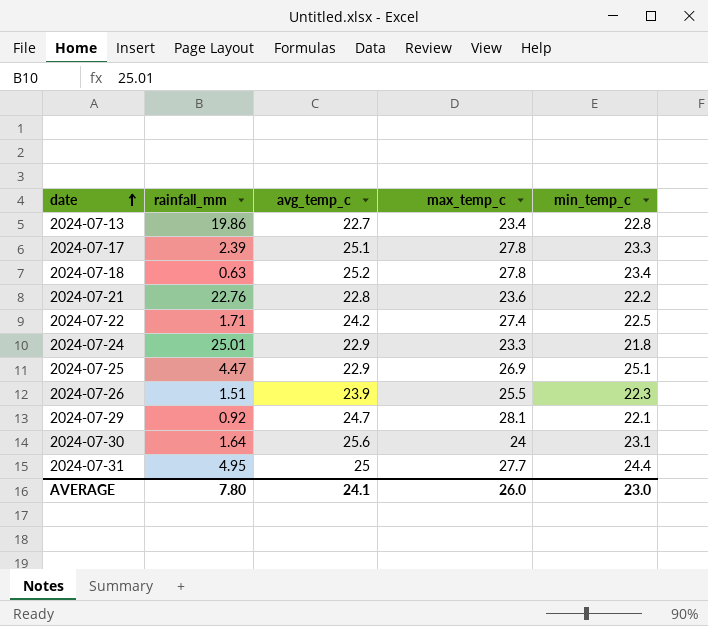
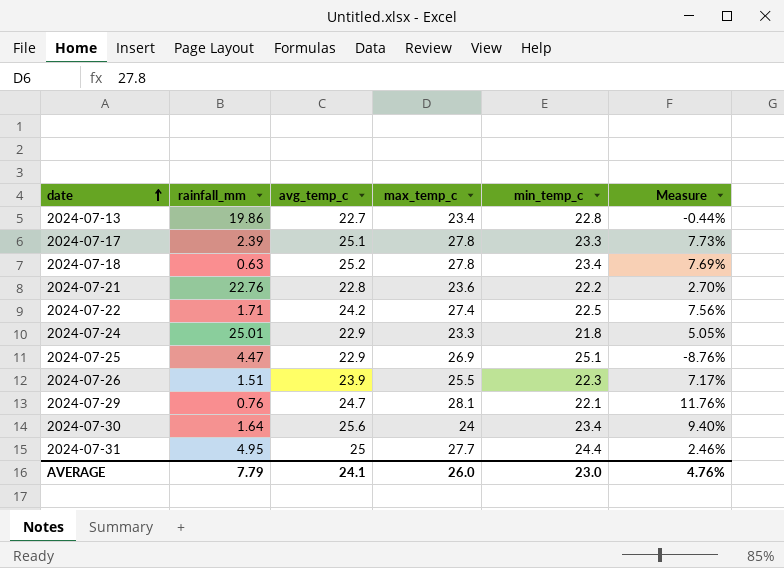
column Measure | formula: none -> ([avg_temp_c] - [min_temp_c]) / [min_temp_c]
2024-07-29 | rainfall_mm: 0.92 -> 0.76
2024-07-30 | min_temp_c: 23.1 -> 23.4
AVERAGE | rainfall_mm: 7.80 -> 7.79

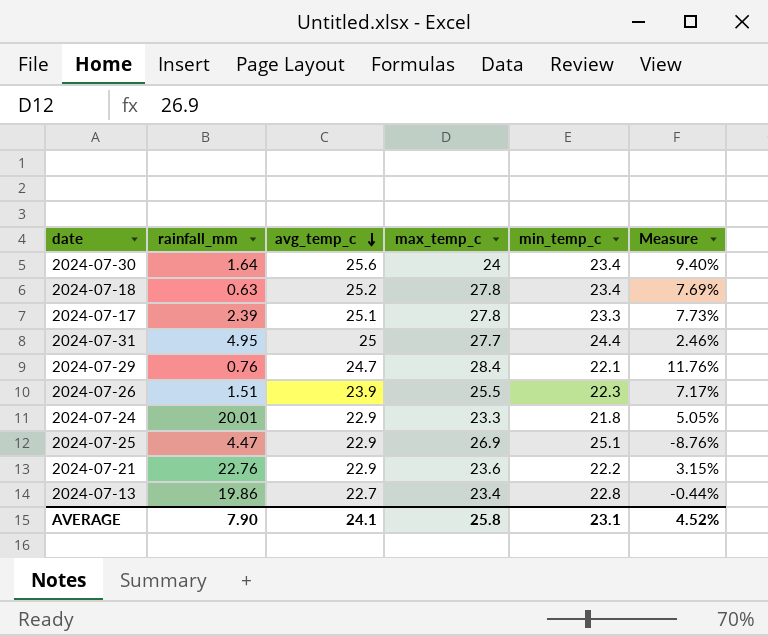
row order: date ascending -> avg_temp_c descending
row 2024-07-22: 1.71 | 24.2 | 27.4 | 22.5 | 7.56% -> none
2024-07-29 | max_temp_c: 28.1 -> 28.4
2024-07-24 | rainfall_mm: 25.01 -> 20.01
2024-07-21 | avg_temp_c: 22.8 -> 22.9
2024-07-21 | Measure: 2.70% -> 3.15%
AVERAGE | rainfall_mm: 7.79 -> 7.90
AVERAGE | max_temp_c: 26.0 -> 25.8
AVERAGE | min_temp_c: 23.0 -> 23.1
AVERAGE | Measure: 4.76% -> 4.52%

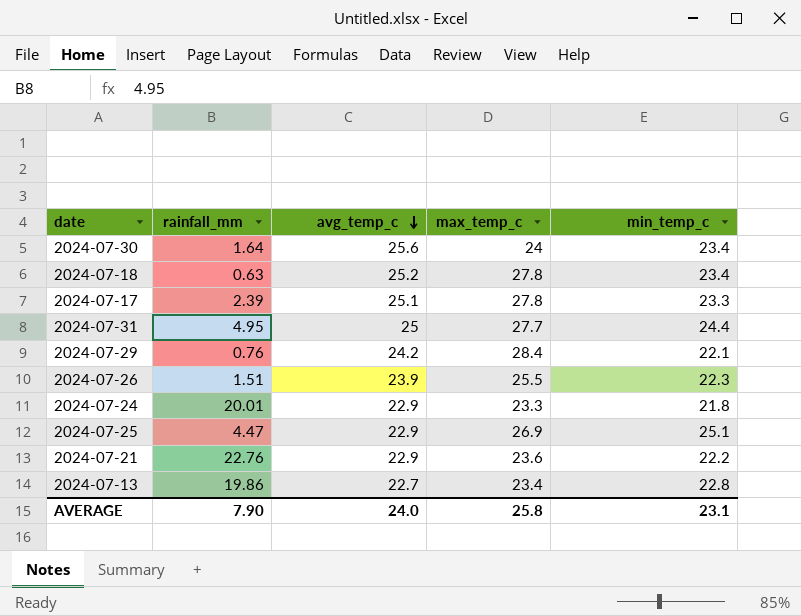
column Measure | formula: ([avg_temp_c] - [min_temp_c]) / [min_temp_c] -> none
2024-07-29 | avg_temp_c: 24.7 -> 24.2
AVERAGE | avg_temp_c: 24.1 -> 24.0

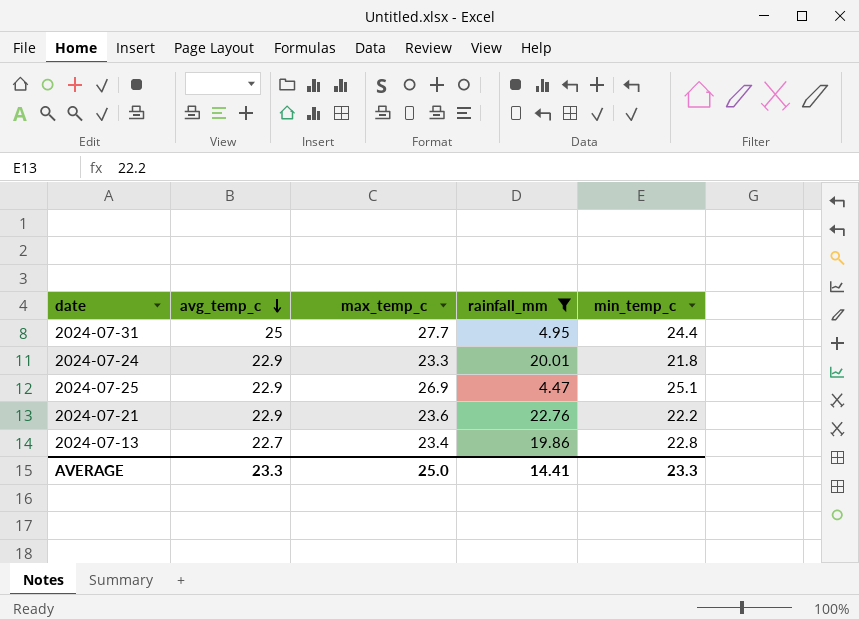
filter: none -> rainfall_mm >= 4.47
column rainfall_mm | position: 2 -> 4
AVERAGE | avg_temp_c: 24.0 -> 23.3
AVERAGE | max_temp_c: 25.8 -> 25.0
AVERAGE | rainfall_mm: 7.90 -> 14.41
AVERAGE | min_temp_c: 23.1 -> 23.3

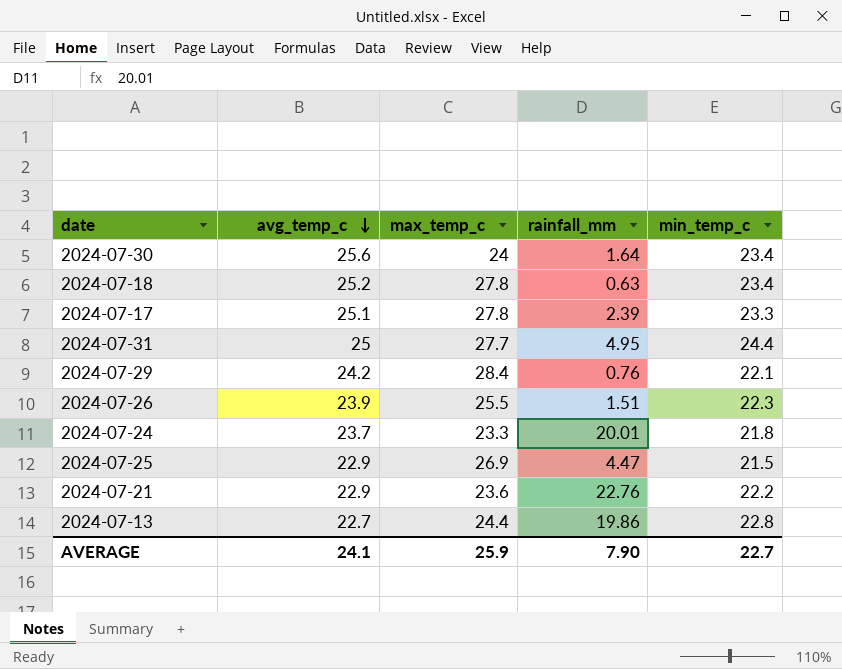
filter: rainfall_mm >= 4.47 -> none
2024-07-24 | avg_temp_c: 22.9 -> 23.7
2024-07-25 | min_temp_c: 25.1 -> 21.5
2024-07-13 | max_temp_c: 23.4 -> 24.4
AVERAGE | avg_temp_c: 23.3 -> 24.1
AVERAGE | max_temp_c: 25.0 -> 25.9
AVERAGE | rainfall_mm: 14.41 -> 7.90
AVERAGE | min_temp_c: 23.3 -> 22.7

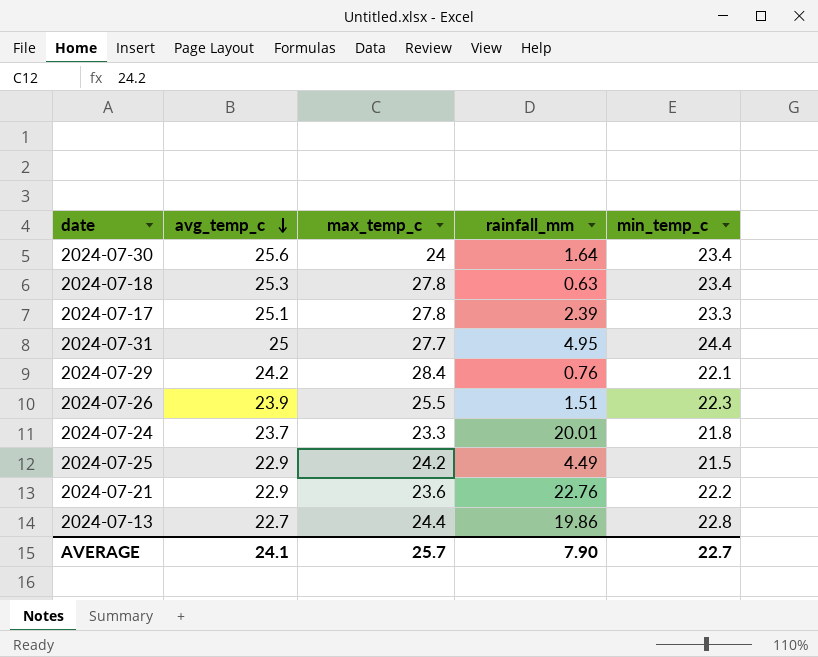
2024-07-18 | avg_temp_c: 25.2 -> 25.3
2024-07-25 | max_temp_c: 26.9 -> 24.2
2024-07-25 | rainfall_mm: 4.47 -> 4.49
AVERAGE | max_temp_c: 25.9 -> 25.7

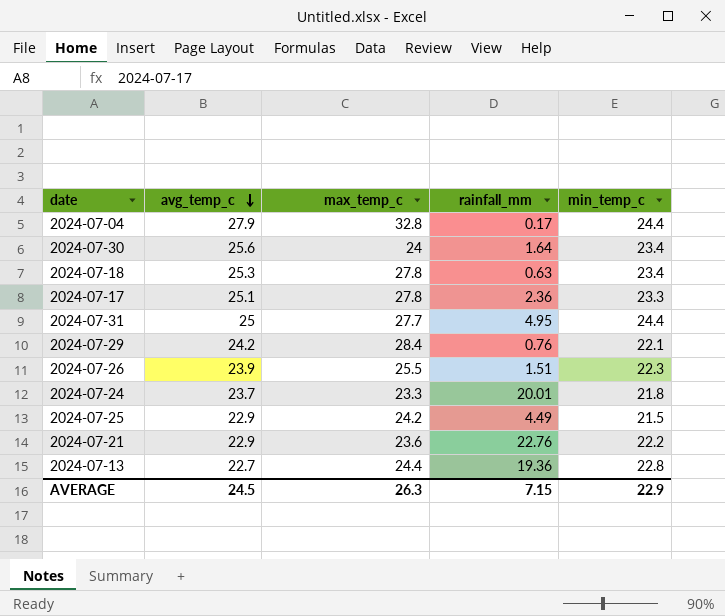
row 2024-07-04: none -> 27.9 | 32.8 | 0.17 | 24.4
2024-07-17 | rainfall_mm: 2.39 -> 2.36
2024-07-13 | rainfall_mm: 19.86 -> 19.36
AVERAGE | avg_temp_c: 24.1 -> 24.5
AVERAGE | max_temp_c: 25.7 -> 26.3
AVERAGE | rainfall_mm: 7.90 -> 7.15
AVERAGE | min_temp_c: 22.7 -> 22.9

